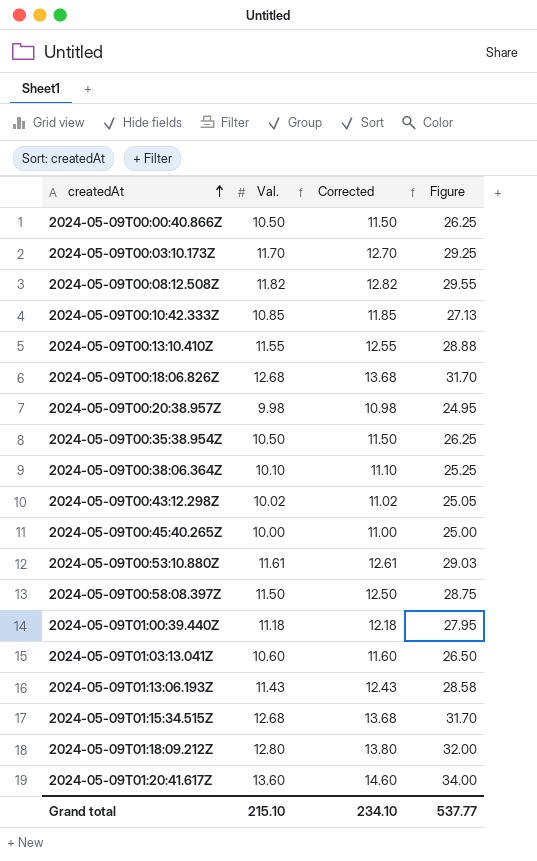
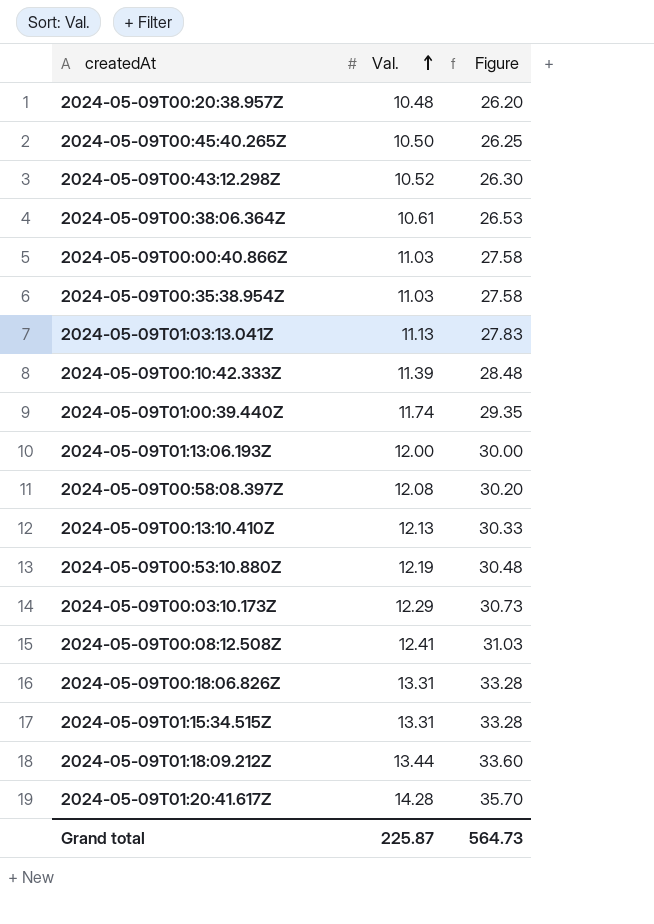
row order: createdAt ascending -> Val. ascending
column Corrected | formula: [Val.] + 1 -> none
2024-05-09T00:20:38.957Z | Val.: 9.98 -> 10.48
2024-05-09T00:20:38.957Z | Figure: 24.95 -> 26.20
2024-05-09T00:45:40.265Z | Val.: 10.00 -> 10.50
2024-05-09T00:45:40.265Z | Figure: 25.00 -> 26.25
2024-05-09T00:43:12.298Z | Val.: 10.02 -> 10.52
2024-05-09T00:43:12.298Z | Figure: 25.05 -> 26.30
2024-05-09T00:38:06.364Z | Val.: 10.10 -> 10.61
2024-05-09T00:38:06.364Z | Figure: 25.25 -> 26.53
2024-05-09T00:00:40.866Z | Val.: 10.50 -> 11.03
2024-05-09T00:00:40.866Z | Figure: 26.25 -> 27.58
2024-05-09T00:35:38.954Z | Val.: 10.50 -> 11.03
2024-05-09T00:35:38.954Z | Figure: 26.25 -> 27.58
2024-05-09T01:03:13.041Z | Val.: 10.60 -> 11.13
2024-05-09T01:03:13.041Z | Figure: 26.50 -> 27.83
2024-05-09T00:10:42.333Z | Val.: 10.85 -> 11.39
2024-05-09T00:10:42.333Z | Figure: 27.13 -> 28.48
2024-05-09T01:00:39.440Z | Val.: 11.18 -> 11.74
2024-05-09T01:00:39.440Z | Figure: 27.95 -> 29.35
2024-05-09T01:13:06.193Z | Val.: 11.43 -> 12.00
2024-05-09T01:13:06.193Z | Figure: 28.58 -> 30.00
2024-05-09T00:58:08.397Z | Val.: 11.50 -> 12.08
2024-05-09T00:58:08.397Z | Figure: 28.75 -> 30.20
2024-05-09T00:13:10.410Z | Val.: 11.55 -> 12.13
2024-05-09T00:13:10.410Z | Figure: 28.88 -> 30.33
2024-05-09T00:53:10.880Z | Val.: 11.61 -> 12.19
2024-05-09T00:53:10.880Z | Figure: 29.03 -> 30.48
2024-05-09T00:03:10.173Z | Val.: 11.70 -> 12.29
2024-05-09T00:03:10.173Z | Figure: 29.25 -> 30.73
2024-05-09T00:08:12.508Z | Val.: 11.82 -> 12.41
2024-05-09T00:08:12.508Z | Figure: 29.55 -> 31.03
2024-05-09T00:18:06.826Z | Val.: 12.68 -> 13.31
2024-05-09T00:18:06.826Z | Figure: 31.70 -> 33.28
2024-05-09T01:15:34.515Z | Val.: 12.68 -> 13.31
2024-05-09T01:15:34.515Z | Figure: 31.70 -> 33.28
2024-05-09T01:18:09.212Z | Val.: 12.80 -> 13.44
2024-05-09T01:18:09.212Z | Figure: 32.00 -> 33.60
2024-05-09T01:20:41.617Z | Val.: 13.60 -> 14.28
2024-05-09T01:20:41.617Z | Figure: 34.00 -> 35.70
Grand total | Val.: 215.10 -> 225.87
Grand total | Figure: 537.77 -> 564.73

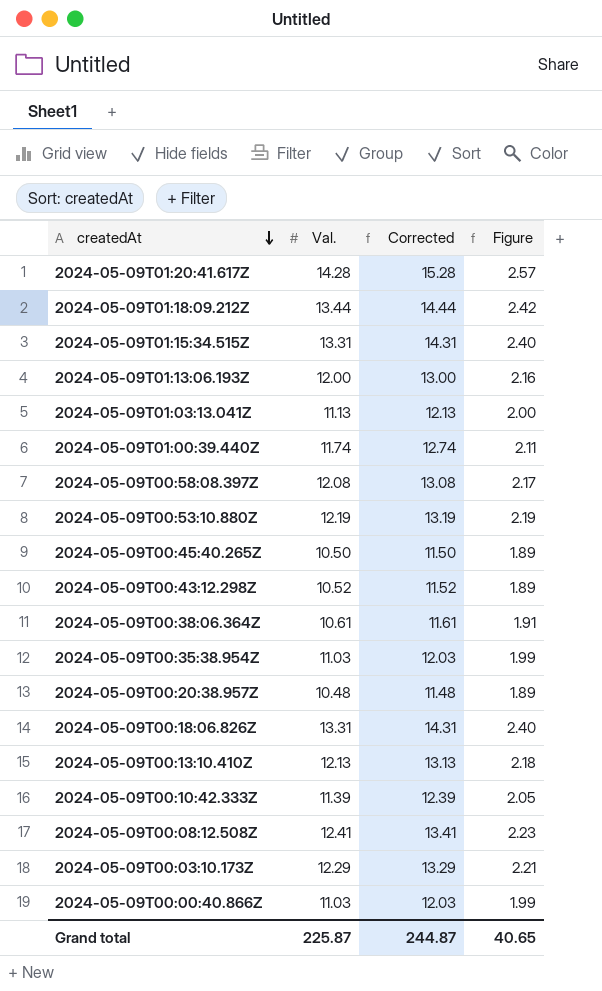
row order: Val. ascending -> createdAt descending
column Corrected | formula: none -> [Val.] + 1
column Figure | formula: [Val.] * 2.5 -> [Val.] * 0.18
Grand total | Figure: 564.73 -> 40.65

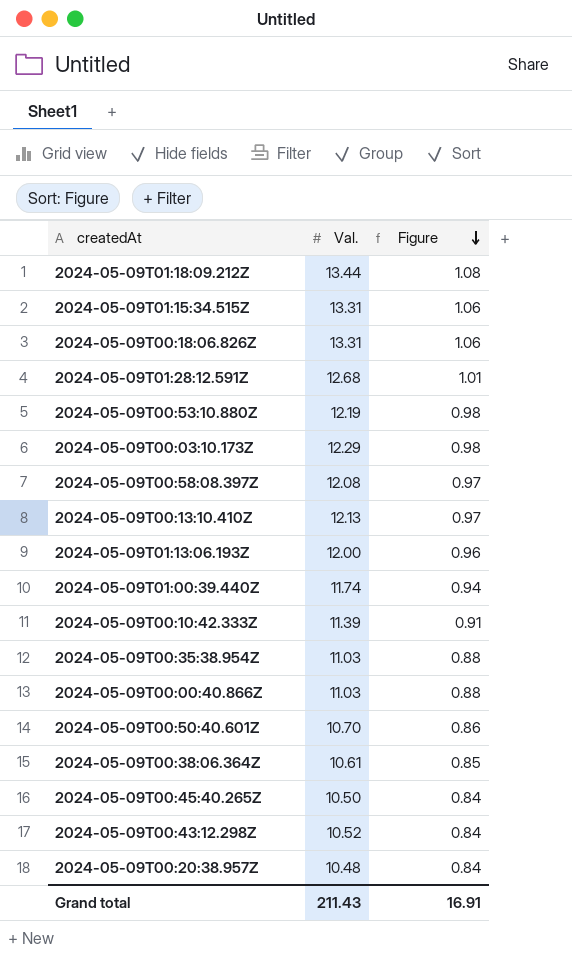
row order: createdAt descending -> Figure descending
column Corrected | formula: [Val.] + 1 -> none
column Figure | formula: [Val.] * 0.18 -> [Val.] * 0.08
row 2024-05-09T01:20:41.617Z: 14.28 | 15.28 | 2.57 -> none
row 2024-05-09T01:03:13.041Z: 11.13 | 12.13 | 2.00 -> none
row 2024-05-09T00:08:12.508Z: 12.41 | 13.41 | 2.23 -> none
row 2024-05-09T01:28:12.591Z: none -> 12.68 | 1.01
row 2024-05-09T00:50:40.601Z: none -> 10.70 | 0.86
Grand total | Val.: 225.87 -> 211.43
Grand total | Figure: 40.65 -> 16.91

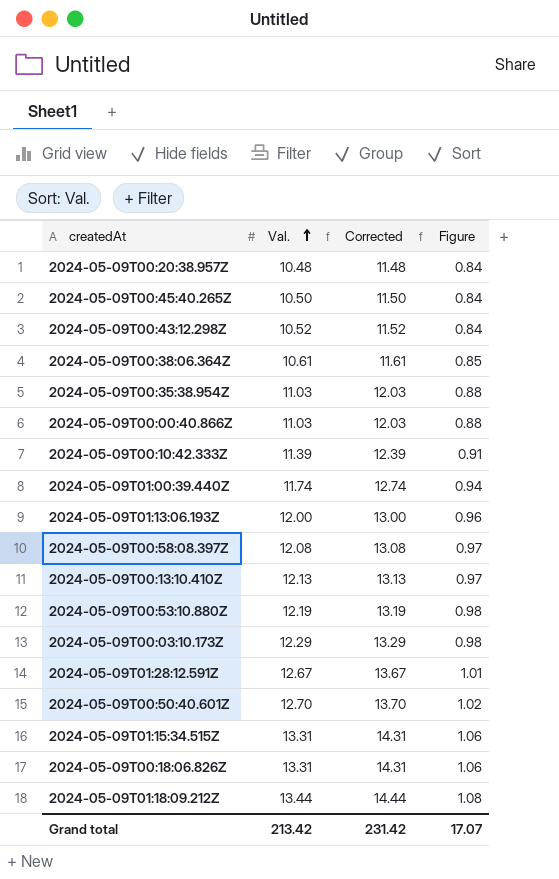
row order: Figure descending -> Val. ascending
column Corrected | formula: none -> [Val.] + 1
2024-05-09T01:28:12.591Z | Val.: 12.68 -> 12.67
2024-05-09T00:50:40.601Z | Val.: 10.70 -> 12.70
2024-05-09T00:50:40.601Z | Figure: 0.86 -> 1.02
Grand total | Val.: 211.43 -> 213.42
Grand total | Figure: 16.91 -> 17.07

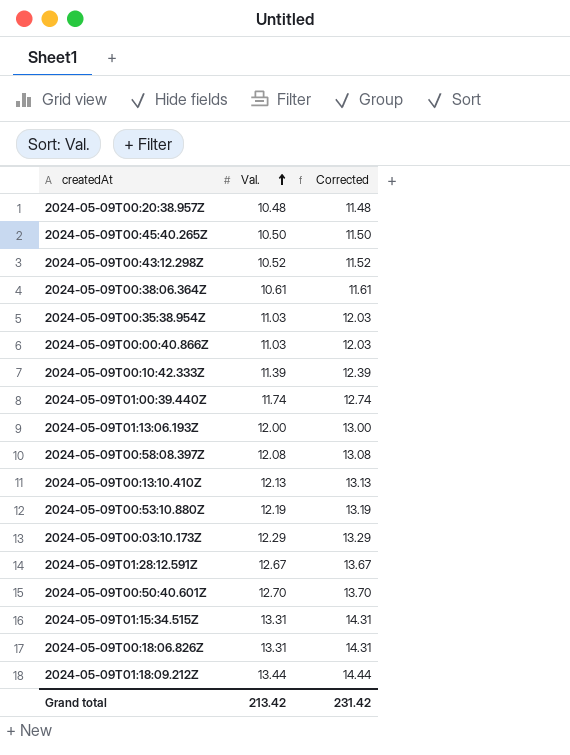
column Figure | formula: [Val.] * 0.08 -> none

